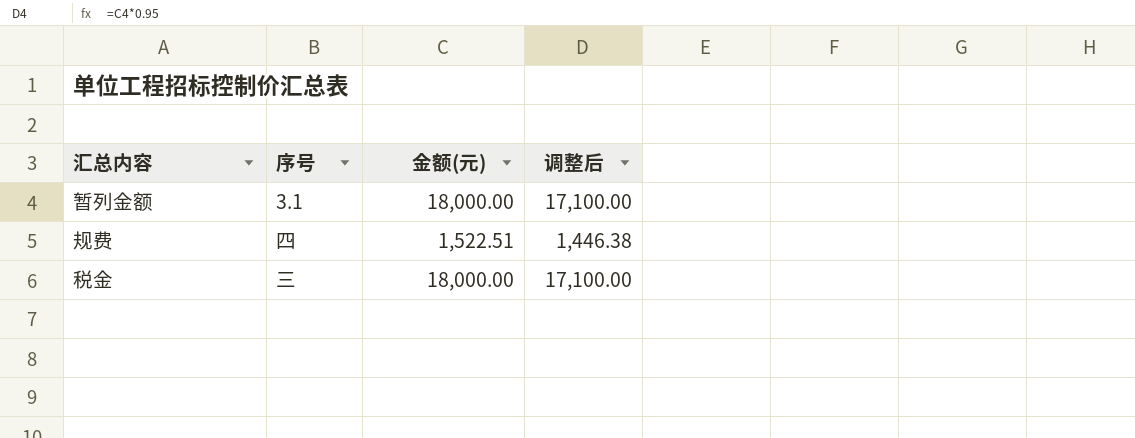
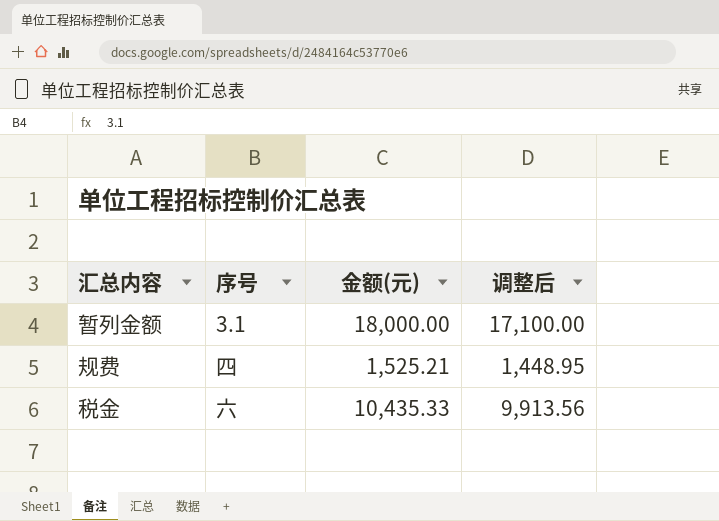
规费 | 金额(元): 1,522.51 -> 1,525.21
规费 | 调整后: 1,446.38 -> 1,448.95
税金 | 序号: 三 -> 六
税金 | 金额(元): 18,000.00 -> 10,435.33
税金 | 调整后: 17,100.00 -> 9,913.56

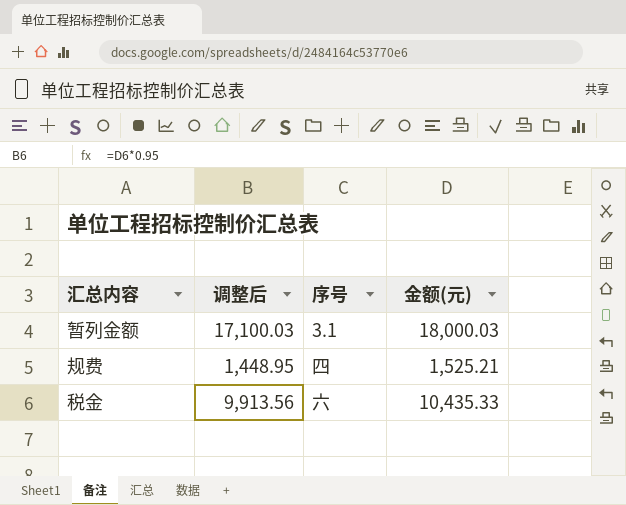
column 调整后 | position: 4 -> 2
暂列金额 | 调整后: 17,100.00 -> 17,100.03
暂列金额 | 金额(元): 18,000.00 -> 18,000.03

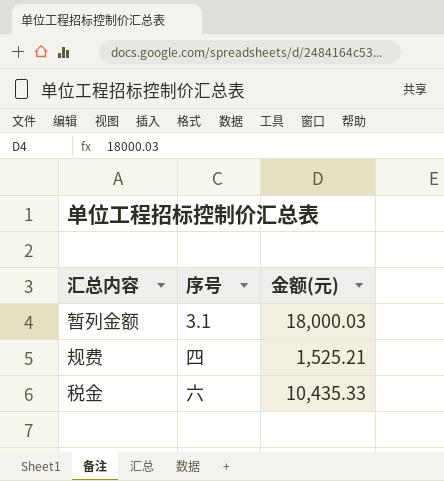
column 调整后 | formula: [金额(元)] * 0.95 -> none

